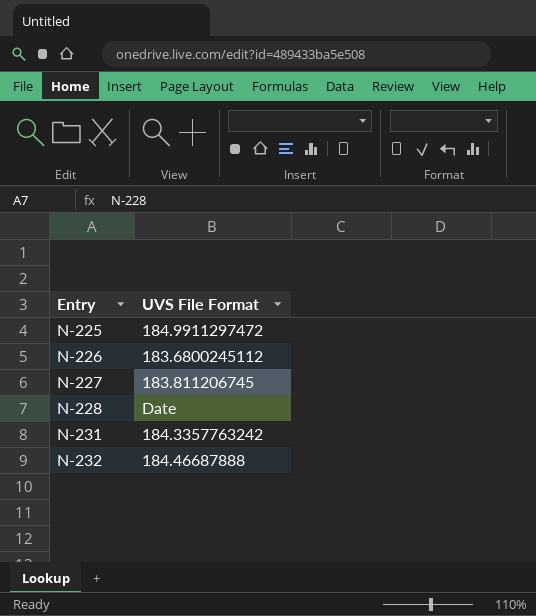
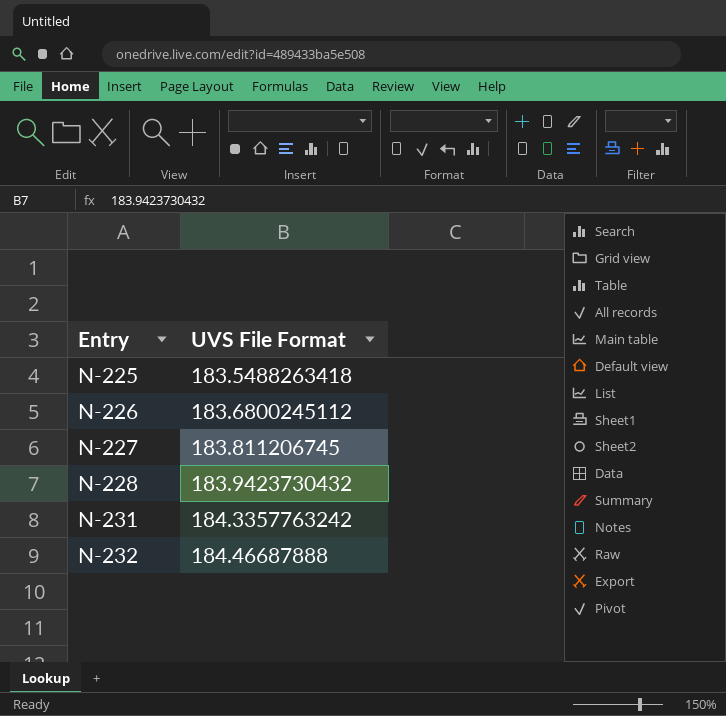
N-225 | UVS File Format: 184.9911297472 -> 183.5488263418
N-228 | UVS File Format: Date -> 183.9423730432

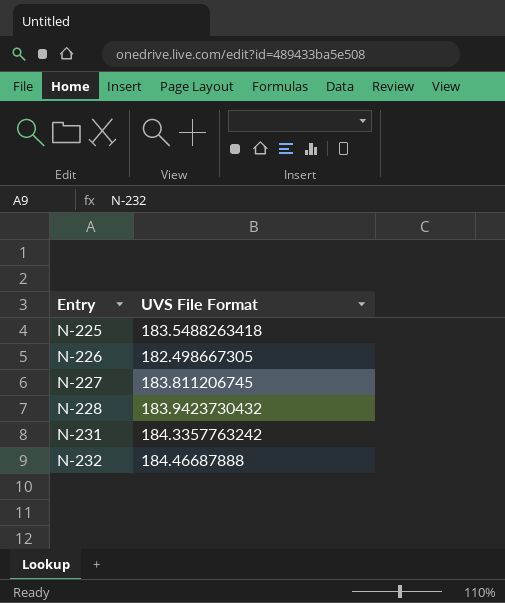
N-226 | UVS File Format: 183.6800245112 -> 182.498667305

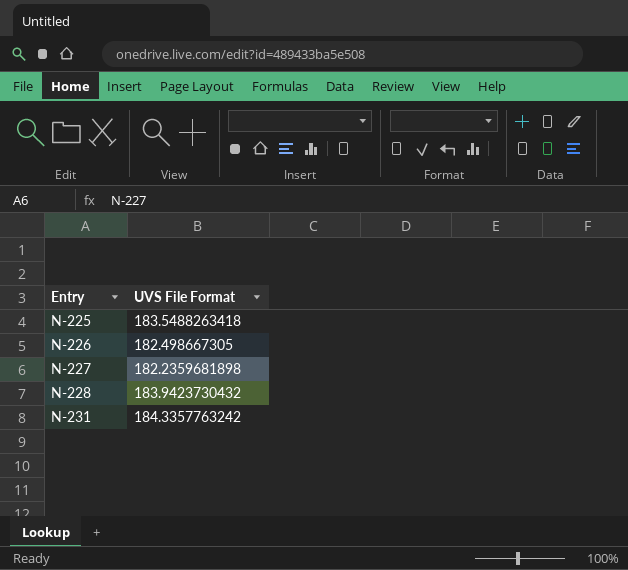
row N-232: 184.46687888 -> none
N-227 | UVS File Format: 183.811206745 -> 182.2359681898

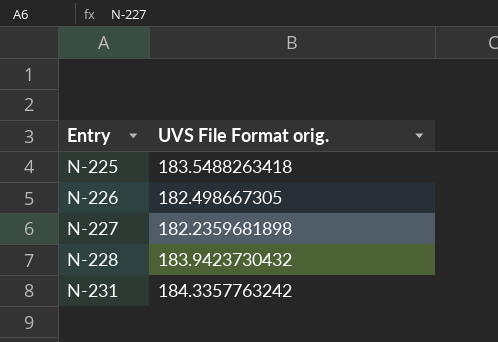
column name: UVS File Format -> UVS File Format orig.

